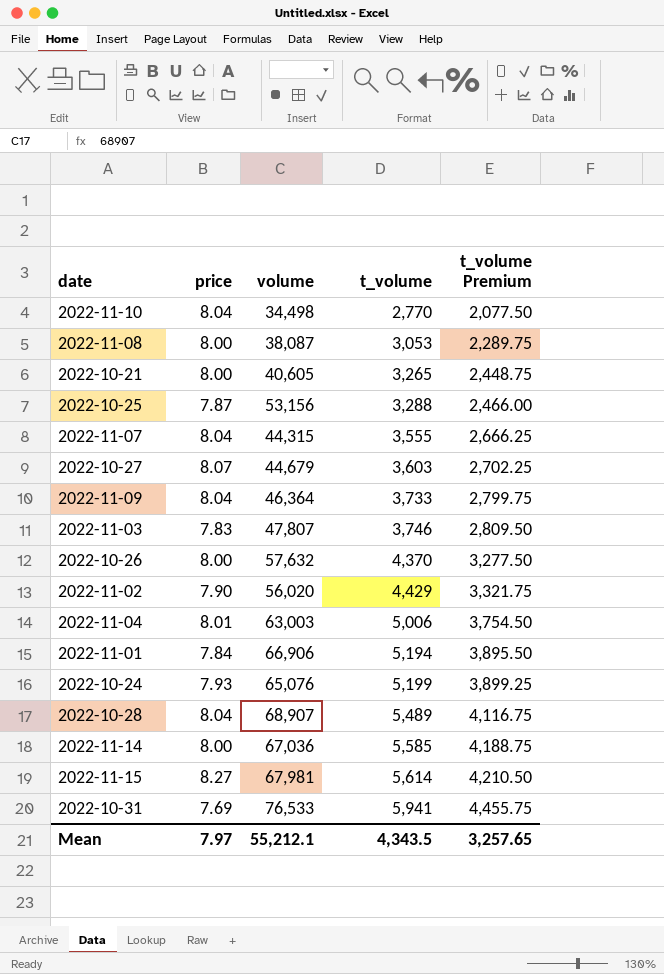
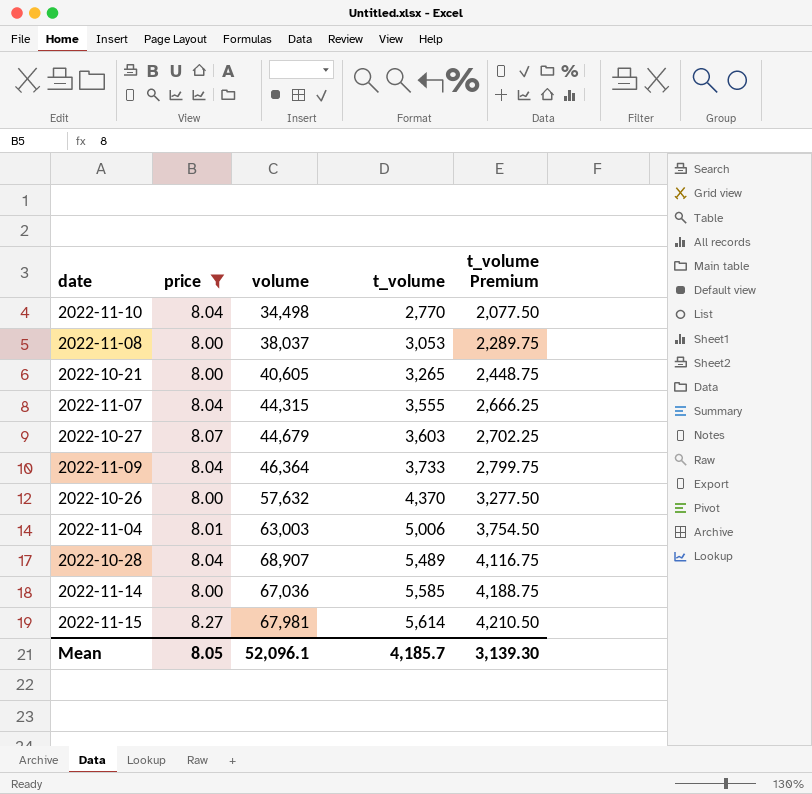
filter: none -> price >= 8.00
2022-11-08 | volume: 38,087 -> 38,037
Mean | price: 7.97 -> 8.05
Mean | volume: 55,212.1 -> 52,096.1
Mean | t_volume: 4,343.5 -> 4,185.7
Mean | t_volume Premium: 3,257.65 -> 3,139.30

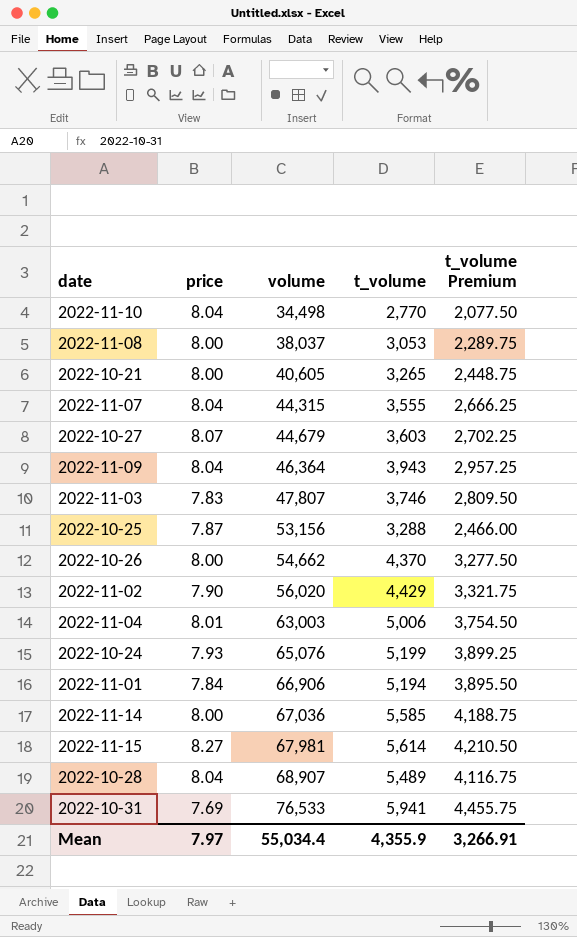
filter: price >= 8.00 -> none
row order: t_volume ascending -> volume ascending
2022-11-09 | t_volume: 3,733 -> 3,943
2022-11-09 | t_volume Premium: 2,799.75 -> 2,957.25
2022-10-26 | volume: 57,632 -> 54,662
Mean | price: 8.05 -> 7.97
Mean | volume: 52,096.1 -> 55,034.4
Mean | t_volume: 4,185.7 -> 4,355.9
Mean | t_volume Premium: 3,139.30 -> 3,266.91

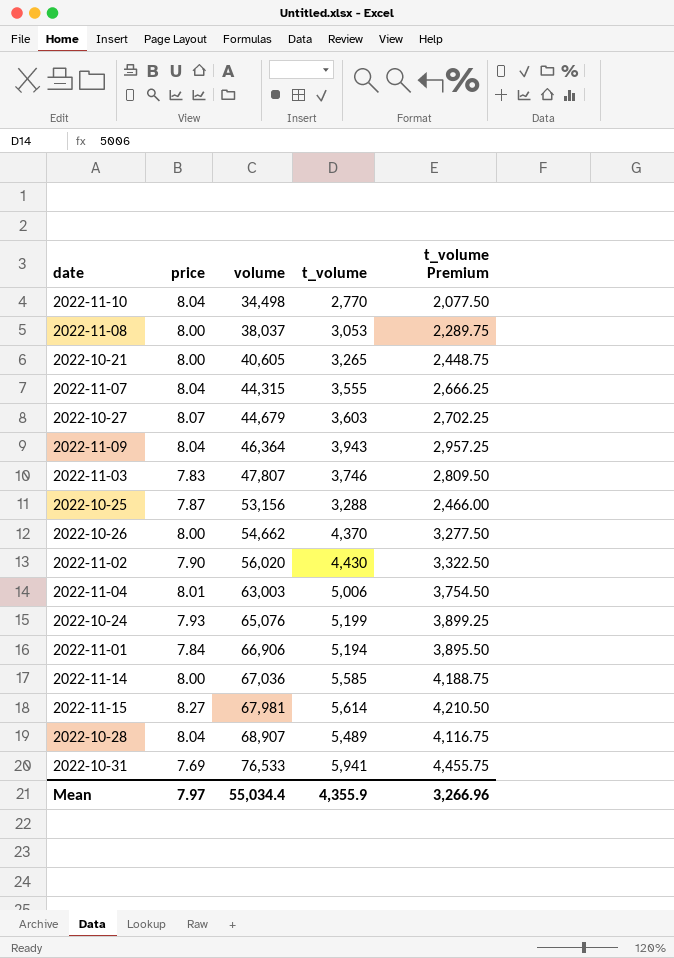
2022-11-02 | t_volume: 4,429 -> 4,430
2022-11-02 | t_volume Premium: 3,321.75 -> 3,322.50
Mean | t_volume Premium: 3,266.91 -> 3,266.96

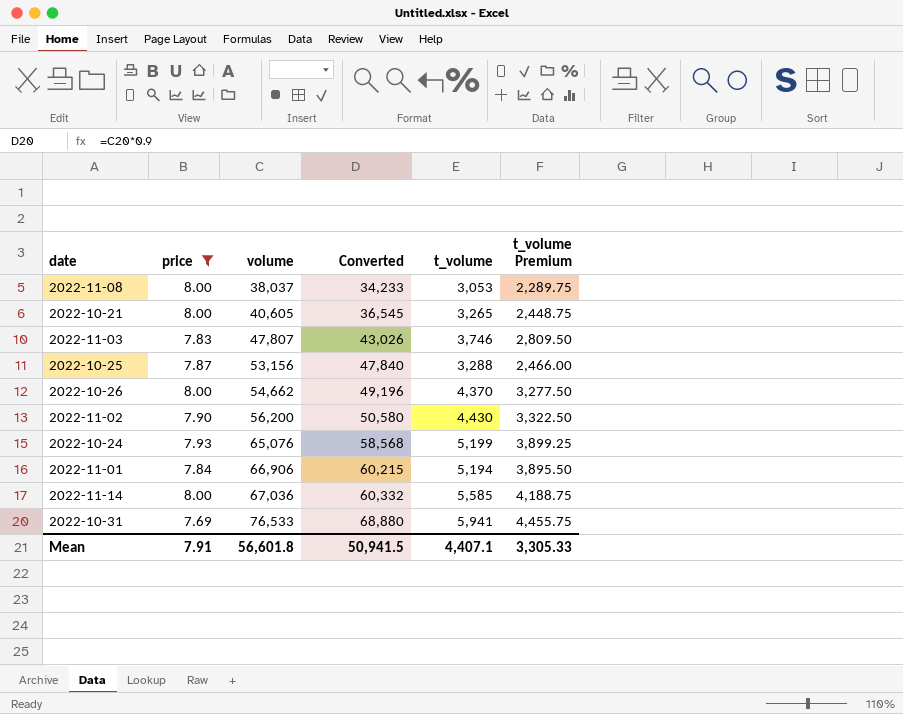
filter: none -> price <= 8.00
column Converted | formula: none -> [volume] * 0.9
2022-11-02 | volume: 56,020 -> 56,200
Mean | price: 7.97 -> 7.91
Mean | volume: 55,034.4 -> 56,601.8
Mean | t_volume: 4,355.9 -> 4,407.1
Mean | t_volume Premium: 3,266.96 -> 3,305.33

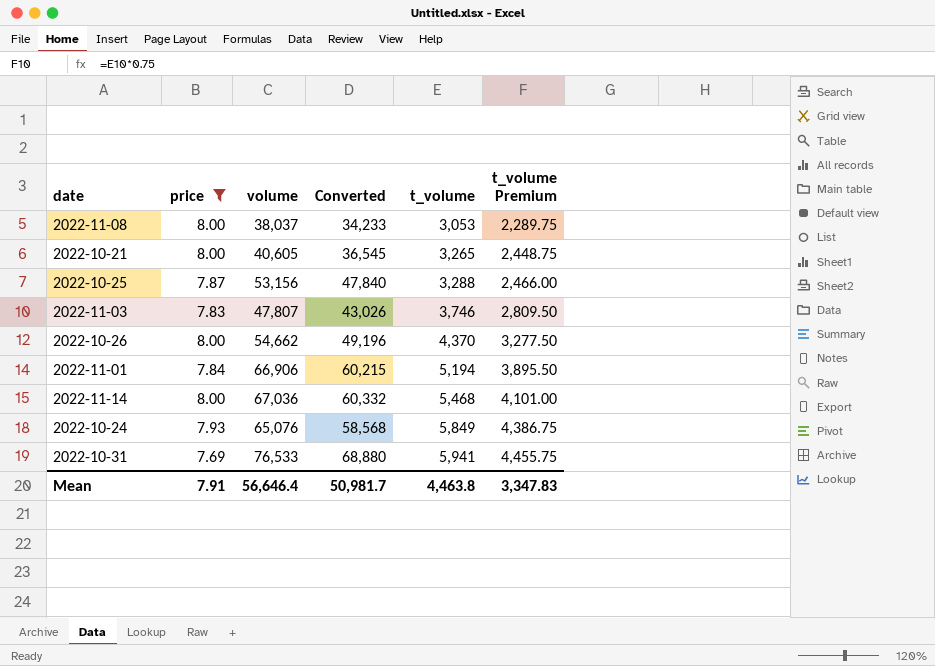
row order: volume ascending -> t_volume ascending
row 2022-11-02: 7.90 | 56,200 | 50,580 | 4,430 | 3,322.50 -> none
2022-11-14 | t_volume: 5,585 -> 5,468
2022-11-14 | t_volume Premium: 4,188.75 -> 4,101.00
2022-10-24 | t_volume: 5,199 -> 5,849
2022-10-24 | t_volume Premium: 3,899.25 -> 4,386.75
Mean | volume: 56,601.8 -> 56,646.4
Mean | Converted: 50,941.5 -> 50,981.7
Mean | t_volume: 4,407.1 -> 4,463.8
Mean | t_volume Premium: 3,305.33 -> 3,347.83

